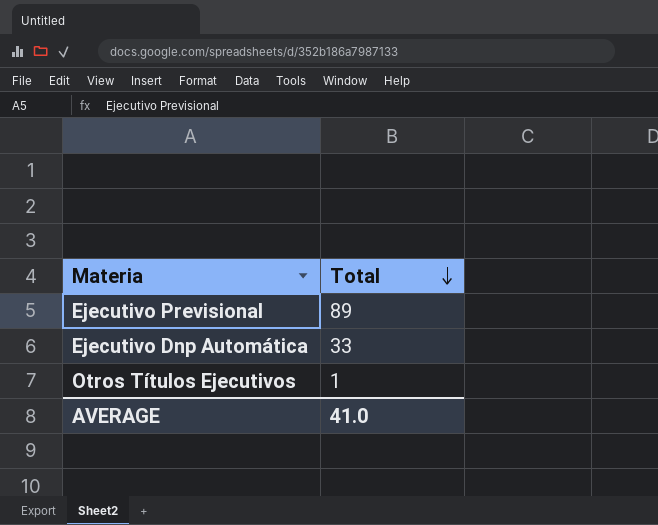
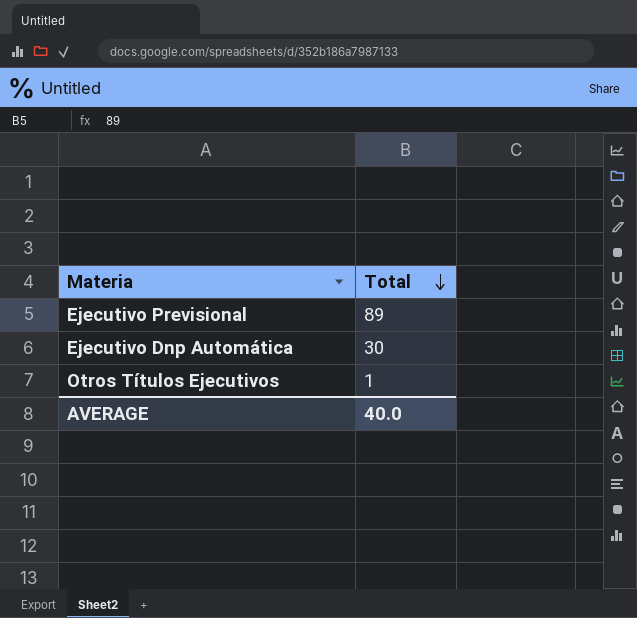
Ejecutivo Dnp Automática | Total: 33 -> 30
AVERAGE | Total: 41.0 -> 40.0

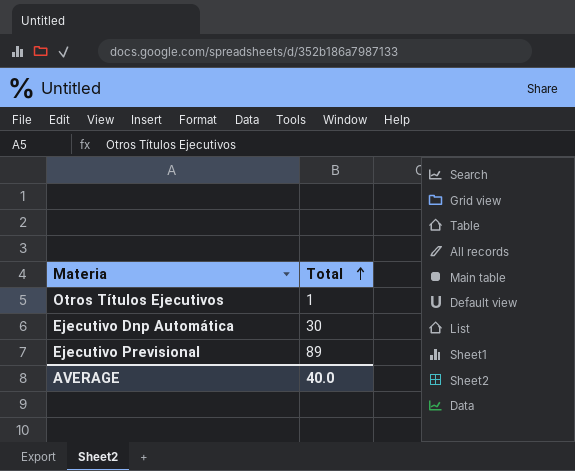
row order: Total descending -> Total ascending

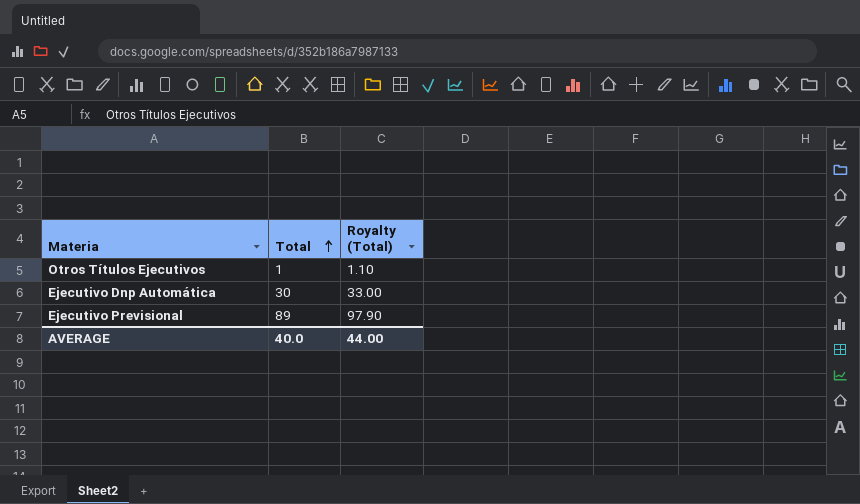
column Royalty (Total) | formula: none -> [Total] * 1.1

